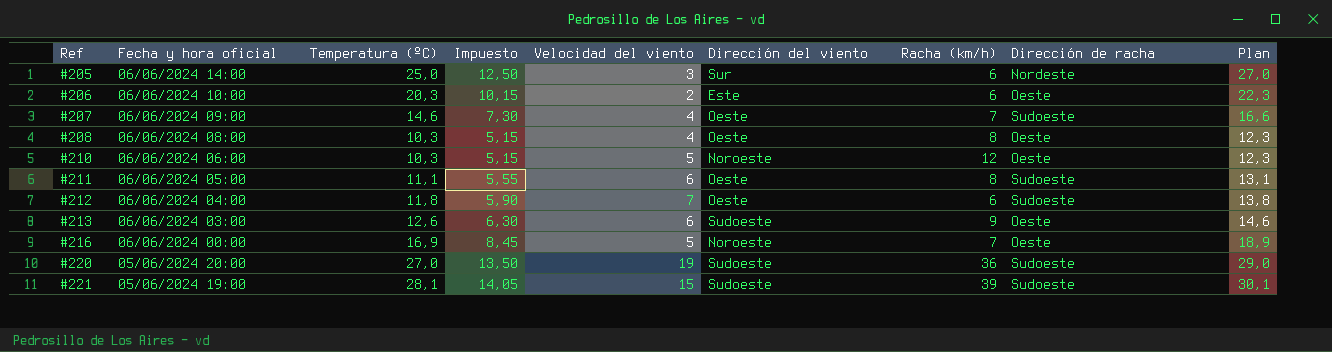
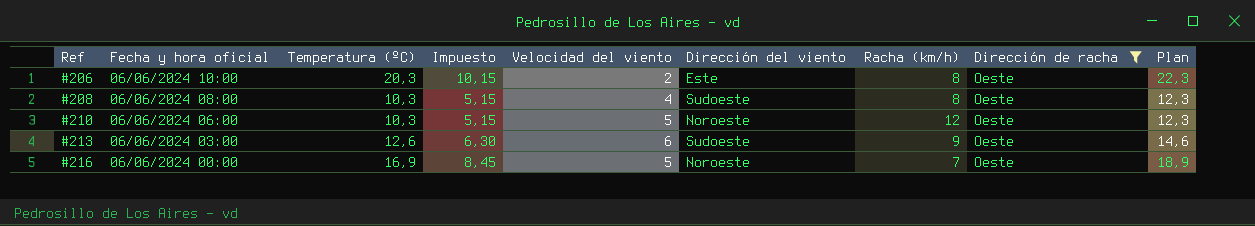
filter: none -> Dirección de racha = Oeste
#206 | Racha (km/h): 6 -> 8
#208 | Dirección del viento: Oeste -> Sudoeste

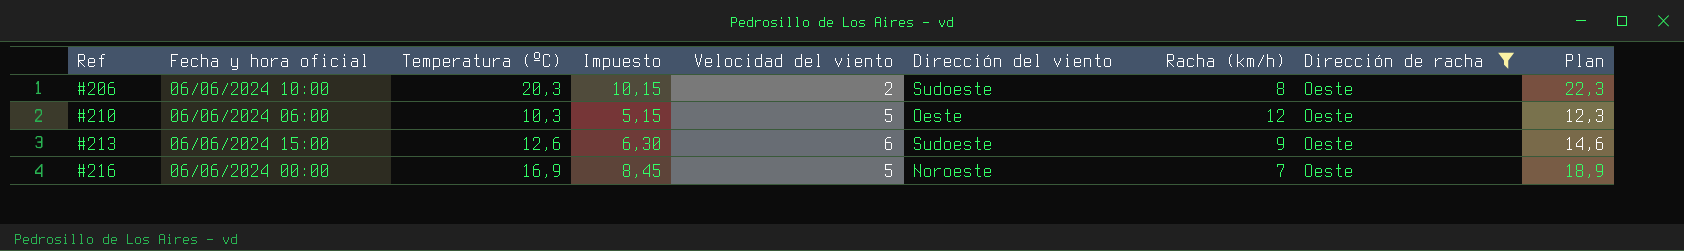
row #208: 06/06/2024 08:00 | 10,3 | 5,15 | 4 | Sudoeste | 8 | Oeste | 12,3 -> none
#206 | Dirección del viento: Este -> Sudoeste
#210 | Dirección del viento: Noroeste -> Oeste
#213 | Fecha y hora oficial: 06/06/2024 03:00 -> 06/06/2024 15:00

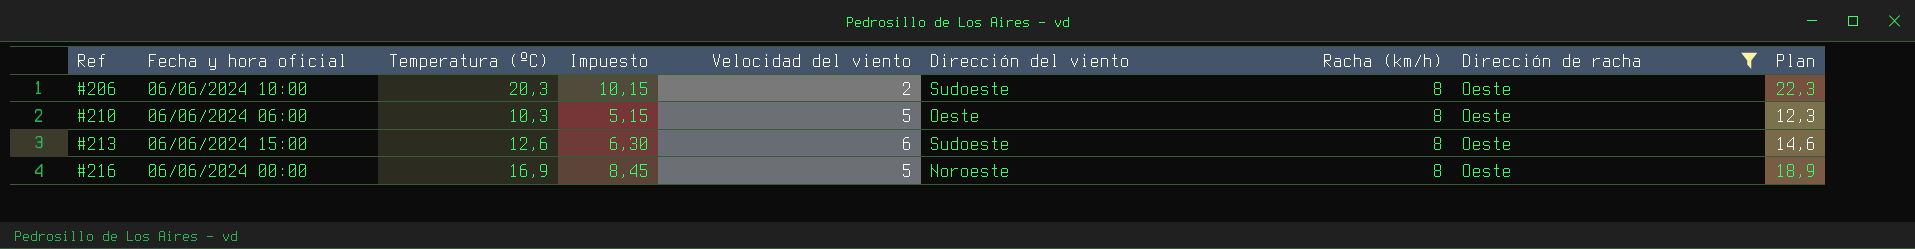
#210 | Racha (km/h): 12 -> 8
#213 | Racha (km/h): 9 -> 8
#216 | Racha (km/h): 7 -> 8

